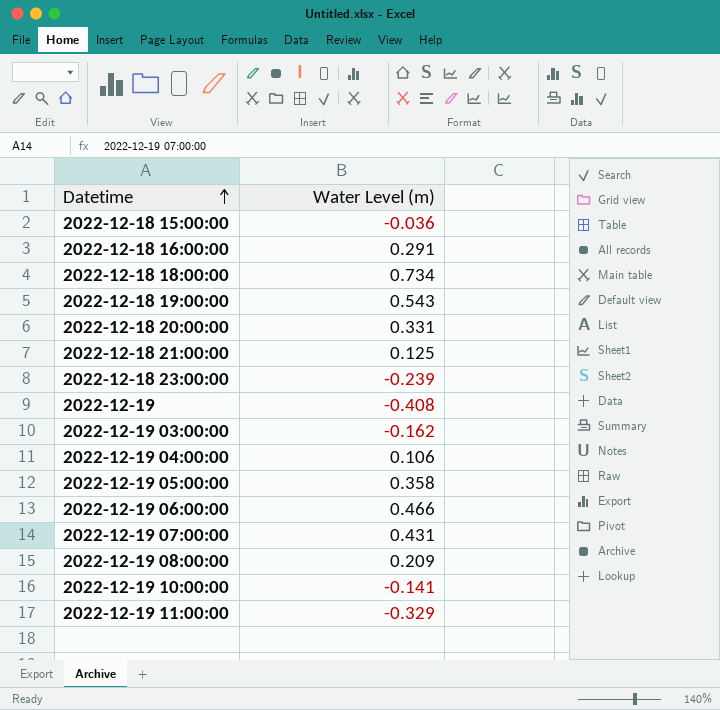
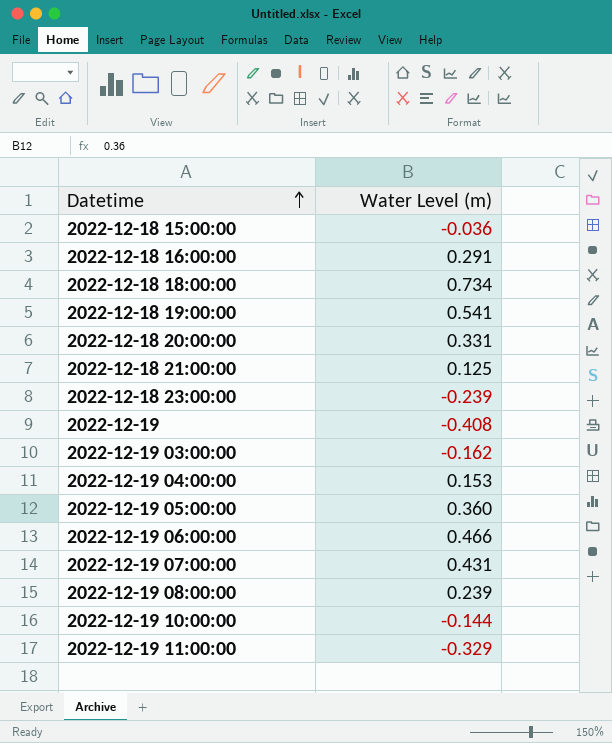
2022-12-18 19:00:00 | Water Level (m): 0.543 -> 0.541
2022-12-19 04:00:00 | Water Level (m): 0.106 -> 0.153
2022-12-19 05:00:00 | Water Level (m): 0.358 -> 0.360
2022-12-19 08:00:00 | Water Level (m): 0.209 -> 0.239
2022-12-19 10:00:00 | Water Level (m): -0.141 -> -0.144

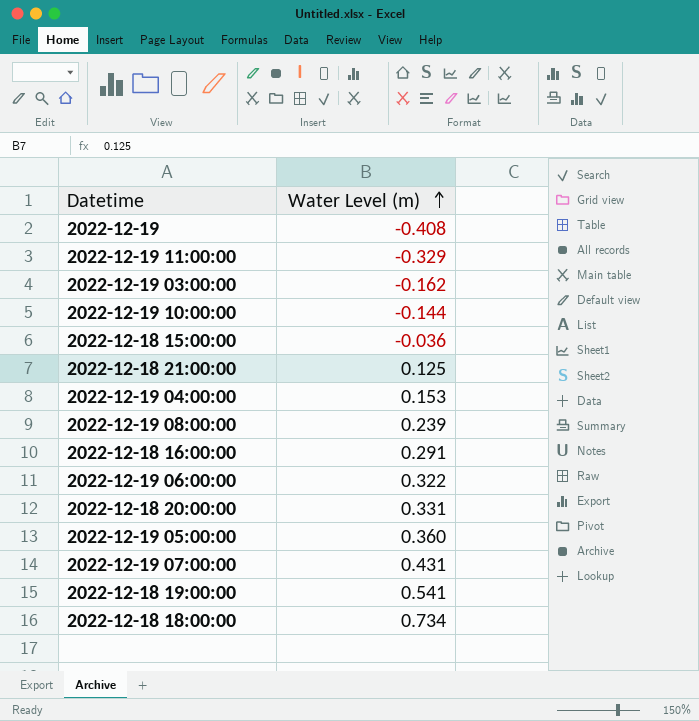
row order: Datetime ascending -> Water Level (m) ascending
row 2022-12-18 23:00:00: -0.239 -> none
2022-12-19 06:00:00 | Water Level (m): 0.466 -> 0.322

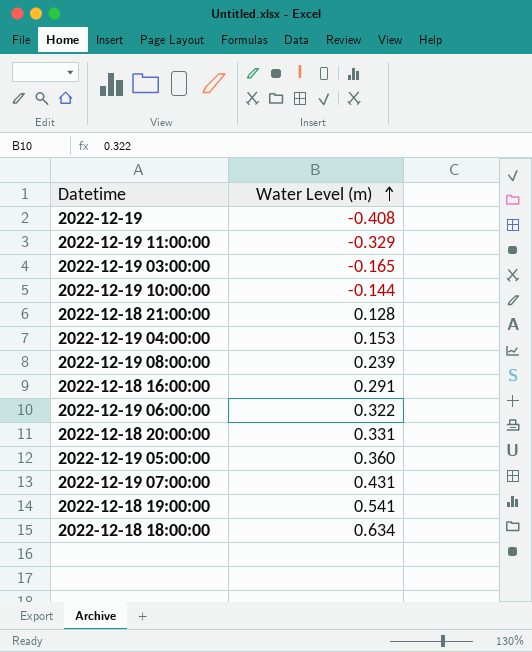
row 2022-12-18 15:00:00: -0.036 -> none
2022-12-19 03:00:00 | Water Level (m): -0.162 -> -0.165
2022-12-18 21:00:00 | Water Level (m): 0.125 -> 0.128
2022-12-18 18:00:00 | Water Level (m): 0.734 -> 0.634

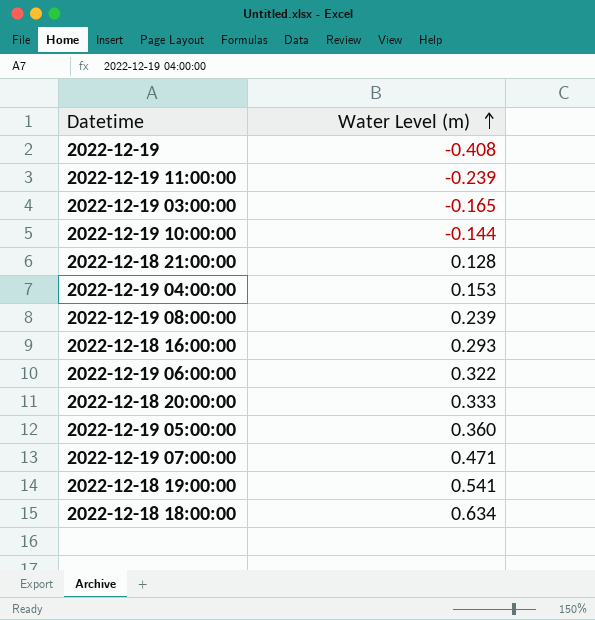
2022-12-19 11:00:00 | Water Level (m): -0.329 -> -0.239
2022-12-18 16:00:00 | Water Level (m): 0.291 -> 0.293
2022-12-18 20:00:00 | Water Level (m): 0.331 -> 0.333
2022-12-19 07:00:00 | Water Level (m): 0.431 -> 0.471

